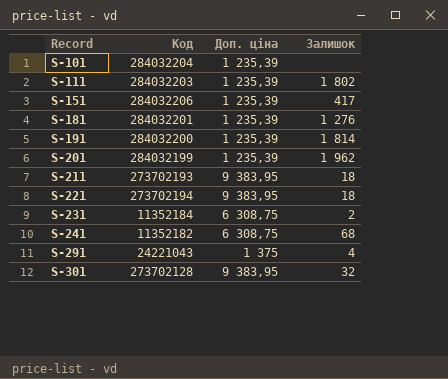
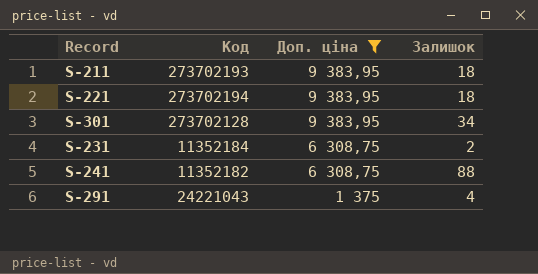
filter: none -> Доп. ціна != 1 235,39
row order: Record ascending -> Доп. ціна descending
S-301 | Залишок: 32 -> 34
S-241 | Залишок: 68 -> 88

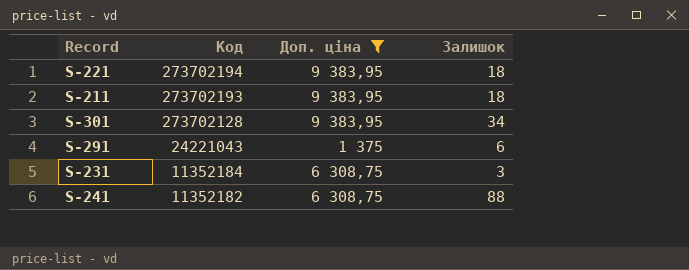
row order: Доп. ціна descending -> Код descending
S-291 | Залишок: 4 -> 6
S-231 | Залишок: 2 -> 3

